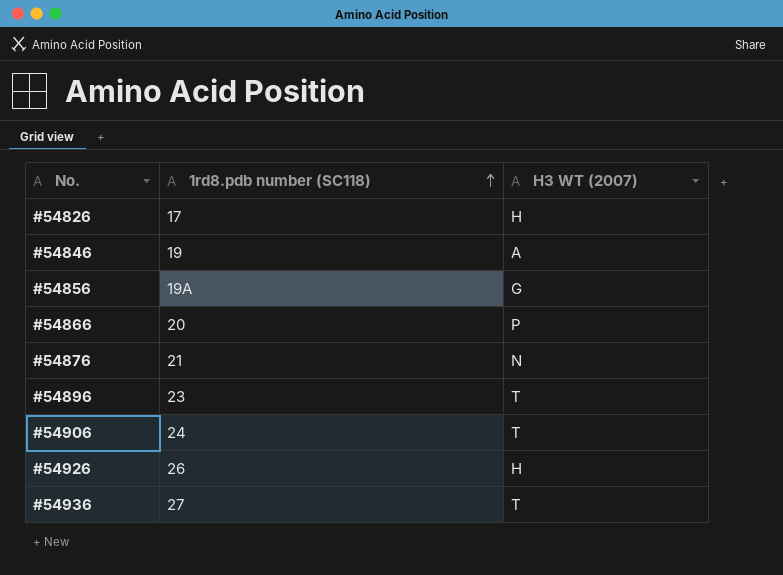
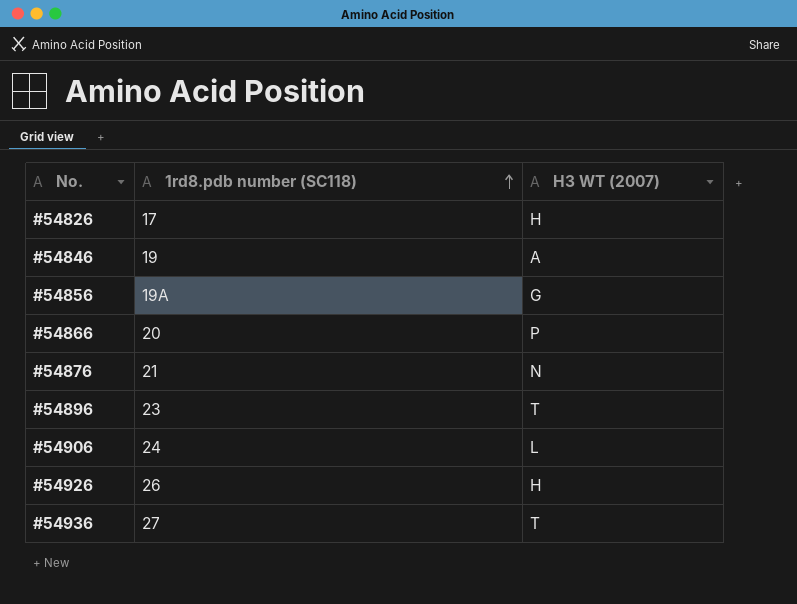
#54906 | H3 WT (2007): T -> L

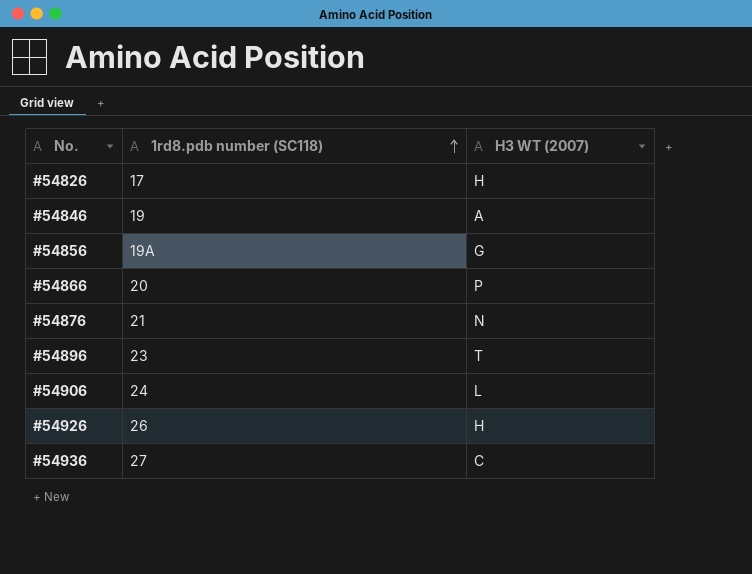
#54936 | H3 WT (2007): T -> C

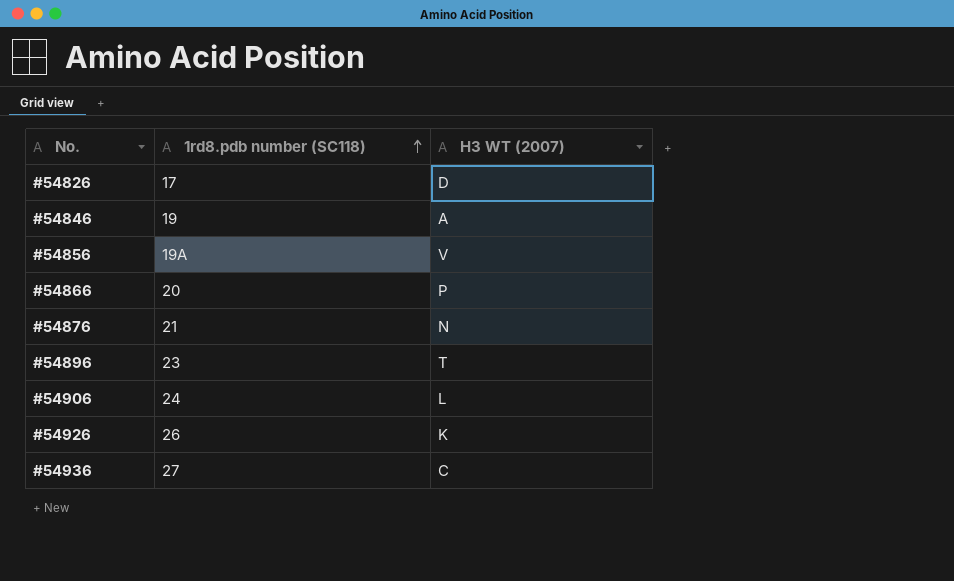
#54826 | H3 WT (2007): H -> D
#54856 | H3 WT (2007): G -> V
#54926 | H3 WT (2007): H -> K

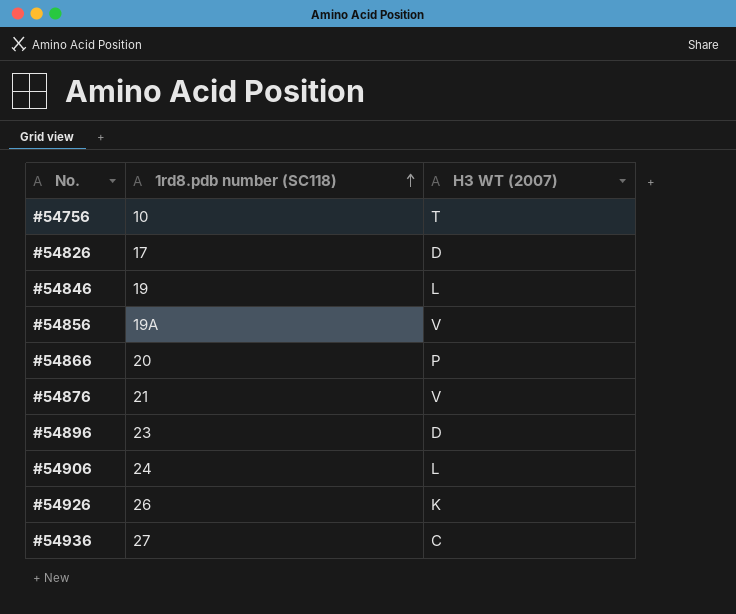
row #54756: none -> 10 | T
#54846 | H3 WT (2007): A -> L
#54876 | H3 WT (2007): N -> V
#54896 | H3 WT (2007): T -> D

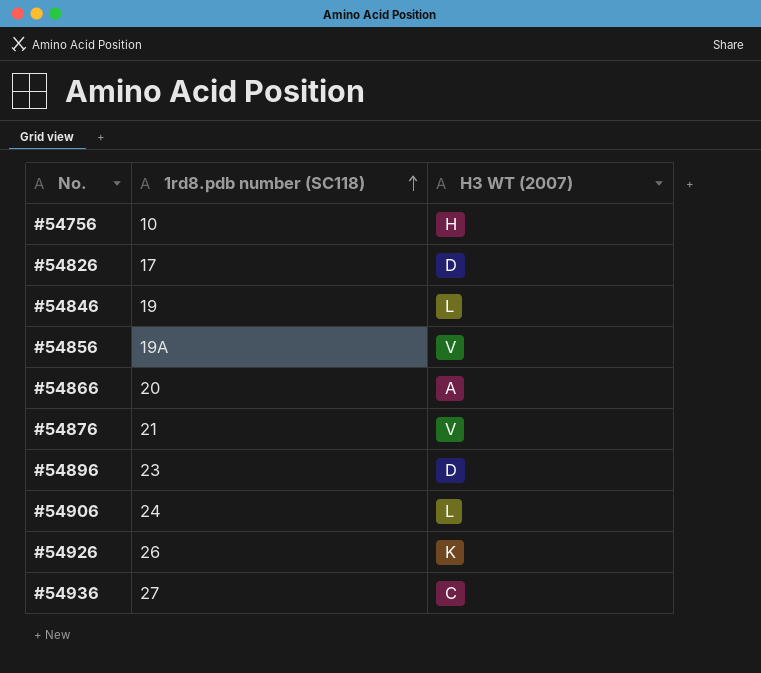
#54756 | H3 WT (2007): T -> H
#54866 | H3 WT (2007): P -> A

